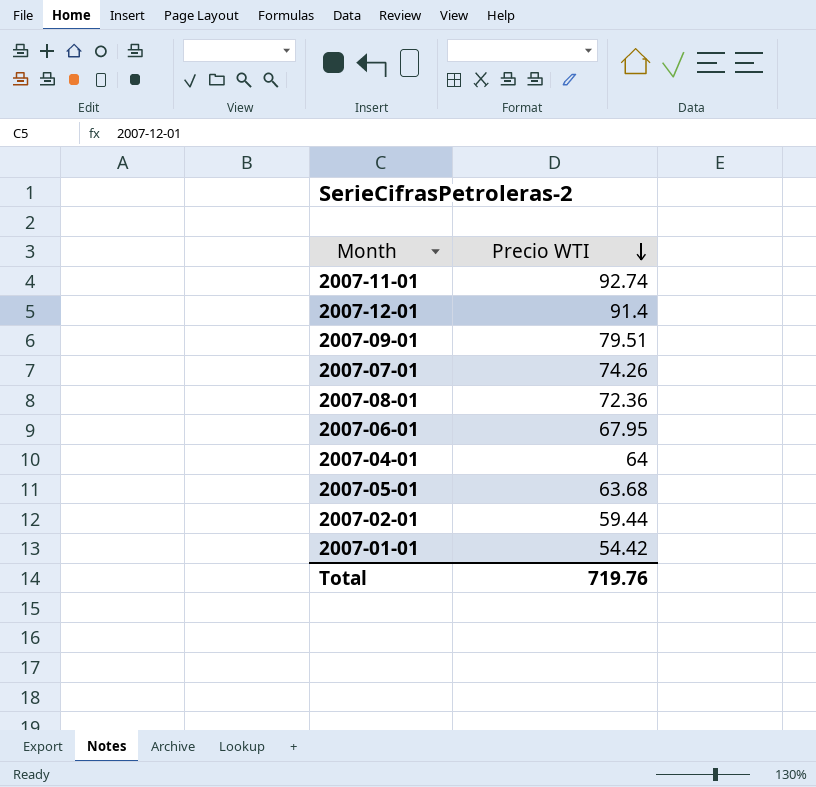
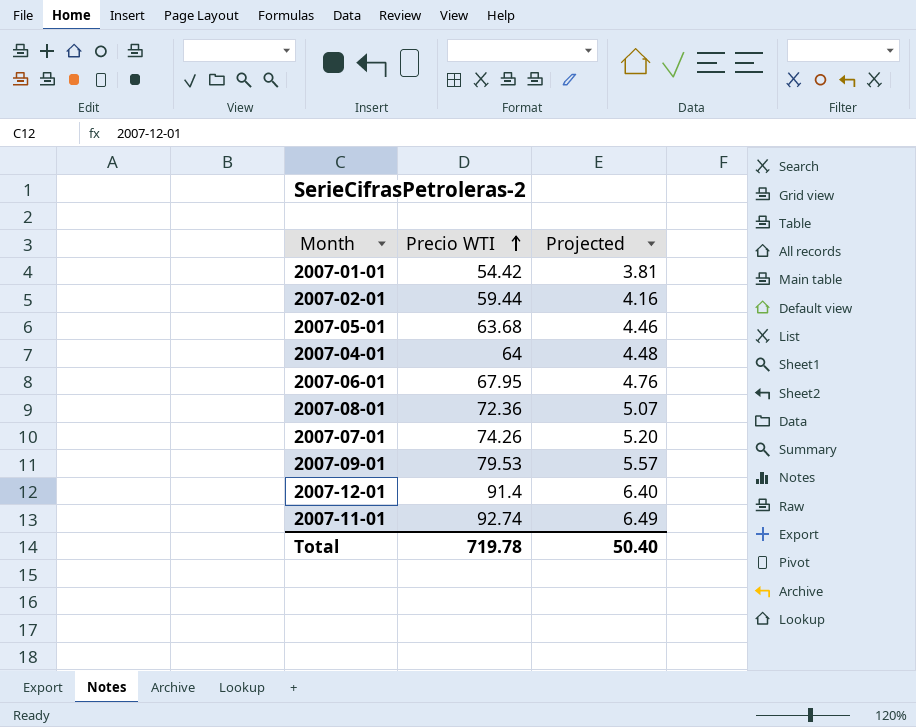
row order: Precio WTI descending -> Precio WTI ascending
column Projected | formula: none -> [Precio WTI] * 0.07
2007-09-01 | Precio WTI: 79.51 -> 79.53
Total | Precio WTI: 719.76 -> 719.78

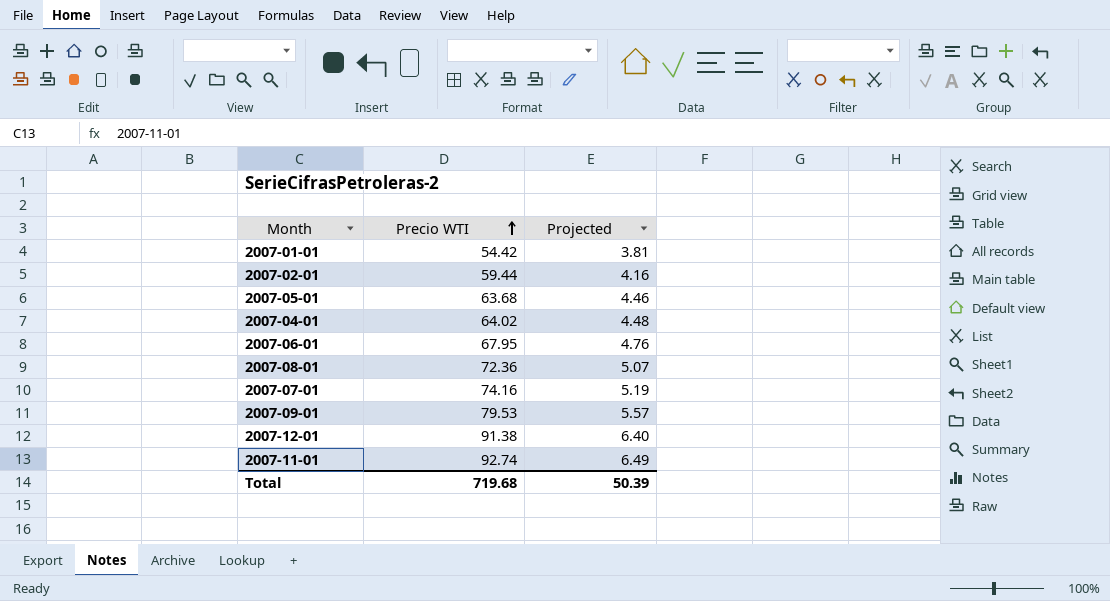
2007-04-01 | Precio WTI: 64 -> 64.02
2007-07-01 | Precio WTI: 74.26 -> 74.16
2007-07-01 | Projected: 5.20 -> 5.19
2007-12-01 | Precio WTI: 91.4 -> 91.38
Total | Precio WTI: 719.78 -> 719.68
Total | Projected: 50.40 -> 50.39

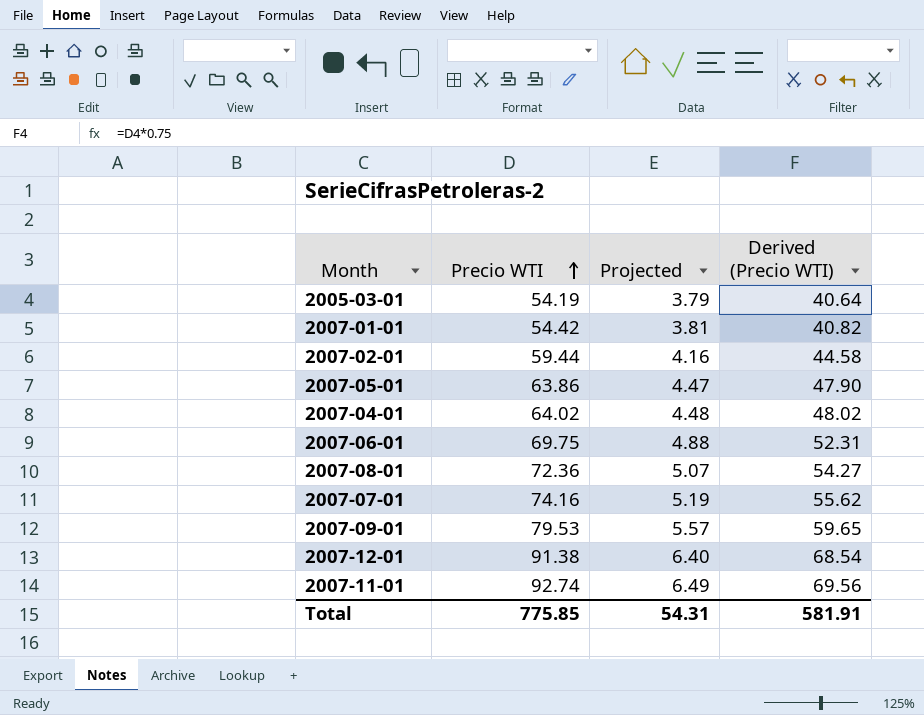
column Derived (Precio WTI) | formula: none -> [Precio WTI] * 0.75
row 2005-03-01: none -> 54.19 | 3.79 | 40.64
2007-05-01 | Precio WTI: 63.68 -> 63.86
2007-05-01 | Projected: 4.46 -> 4.47
2007-06-01 | Precio WTI: 67.95 -> 69.75
2007-06-01 | Projected: 4.76 -> 4.88
Total | Precio WTI: 719.68 -> 775.85
Total | Projected: 50.39 -> 54.31

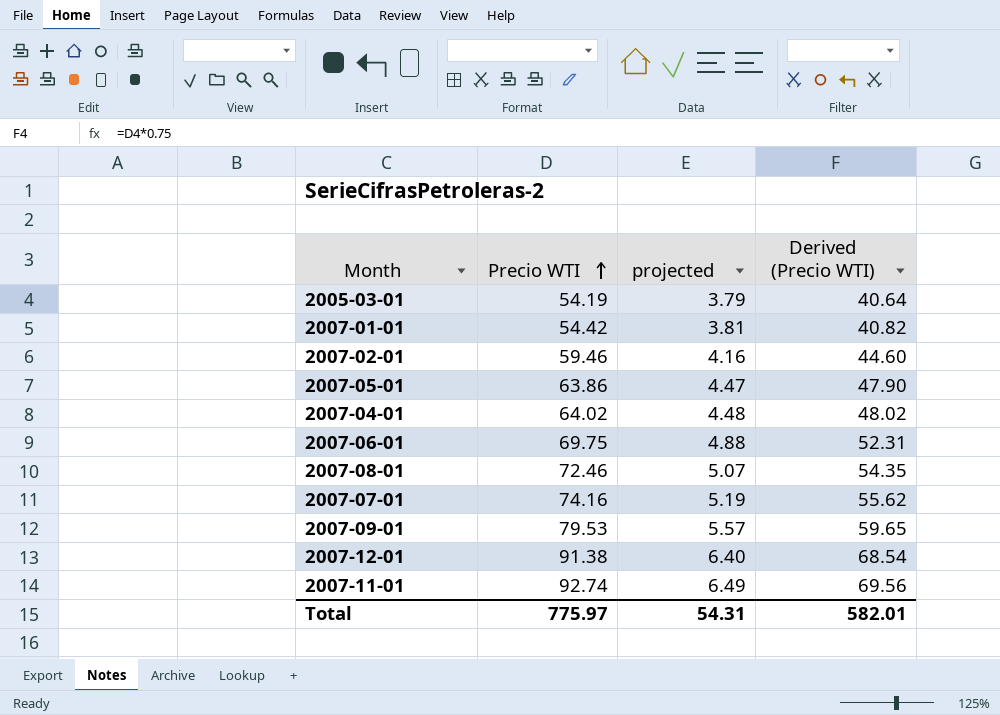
column name: Projected -> projected
2007-02-01 | Precio WTI: 59.44 -> 59.46
2007-02-01 | Derived (Precio WTI): 44.58 -> 44.60
2007-08-01 | Precio WTI: 72.36 -> 72.46
2007-08-01 | Derived (Precio WTI): 54.27 -> 54.35
Total | Precio WTI: 775.85 -> 775.97
Total | Derived (Precio WTI): 581.91 -> 582.01

